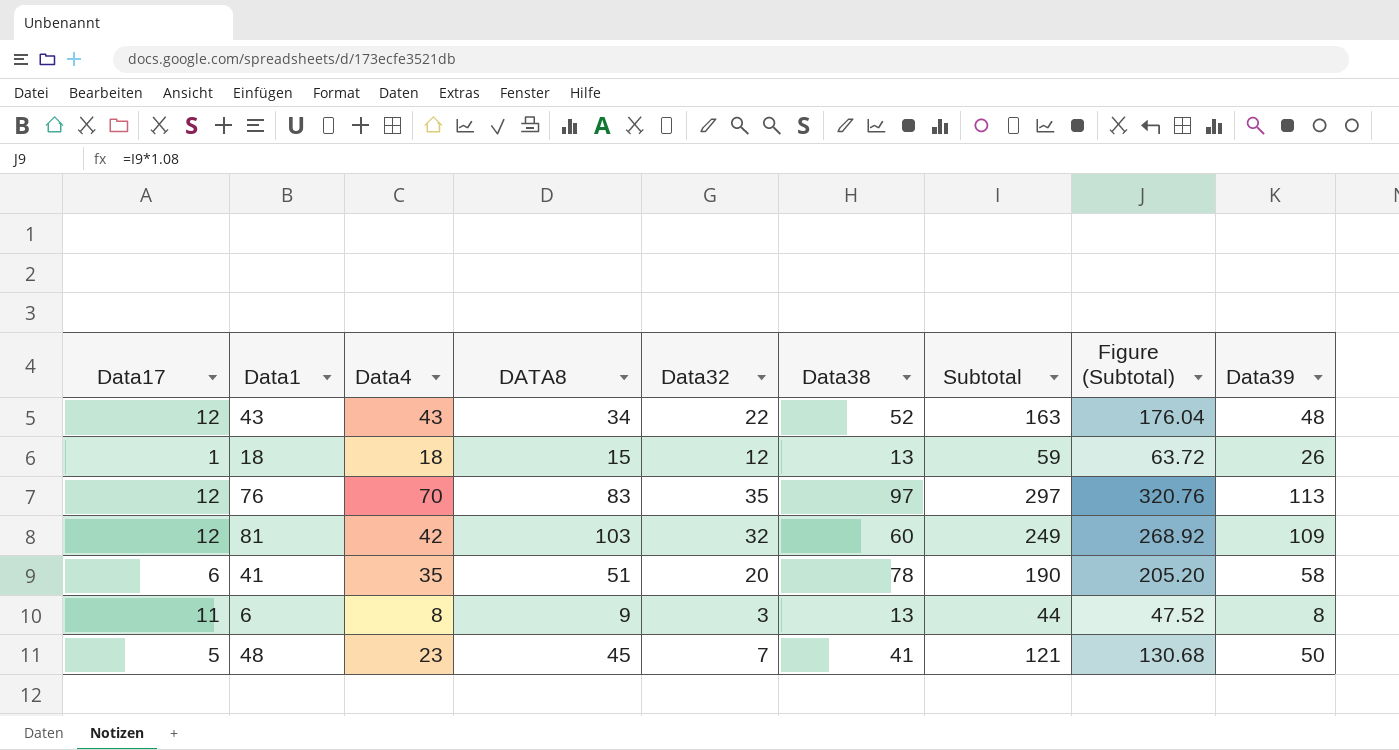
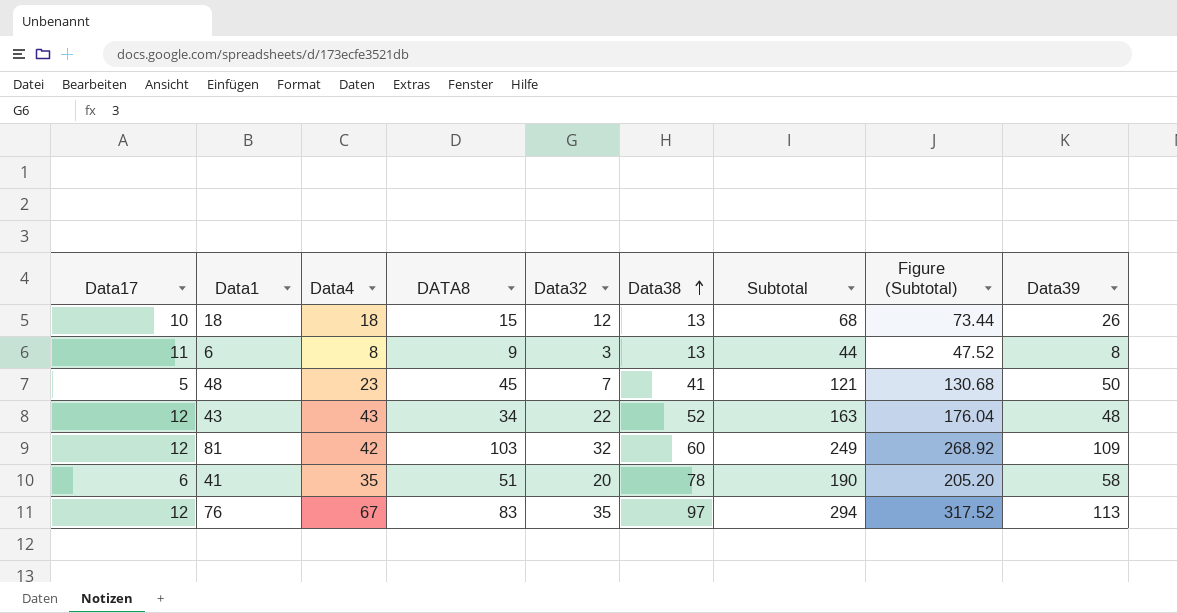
row order: none -> Data38 ascending
18 | Data17: 1 -> 10
18 | Subtotal: 59 -> 68
18 | Figure (Subtotal): 63.72 -> 73.44
76 | Data4: 70 -> 67
76 | Subtotal: 297 -> 294
76 | Figure (Subtotal): 320.76 -> 317.52

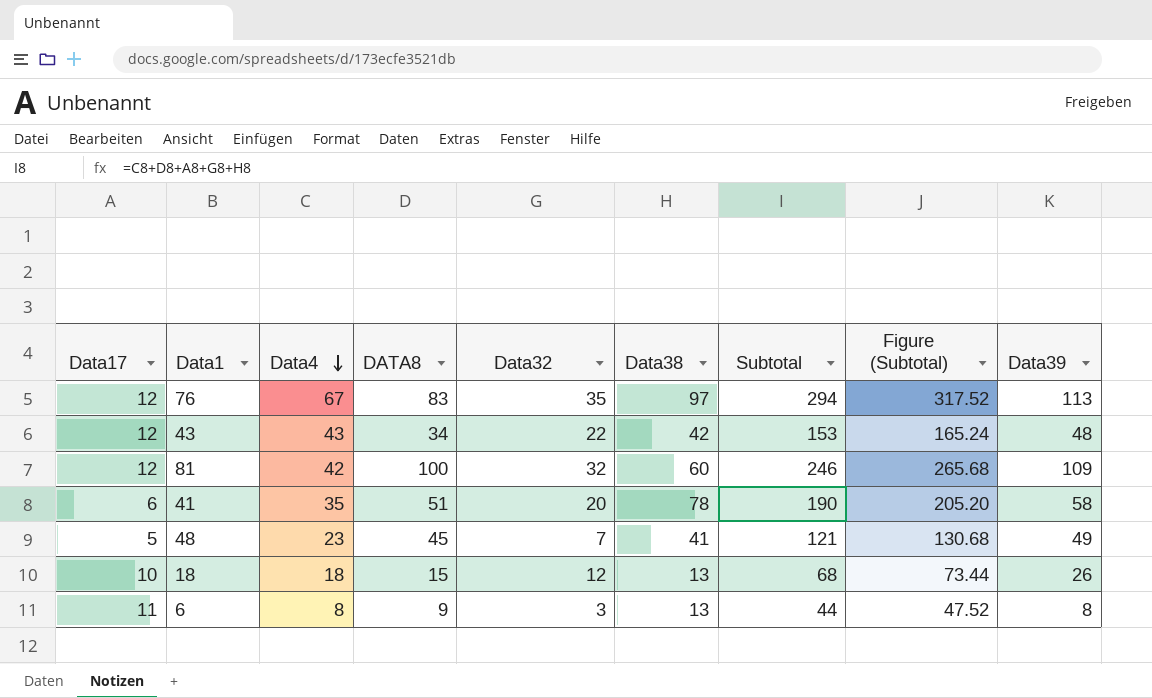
row order: Data38 ascending -> Data4 descending
43 | Data38: 52 -> 42
43 | Subtotal: 163 -> 153
43 | Figure (Subtotal): 176.04 -> 165.24
81 | DATA8: 103 -> 100
81 | Subtotal: 249 -> 246
81 | Figure (Subtotal): 268.92 -> 265.68
48 | Data39: 50 -> 49

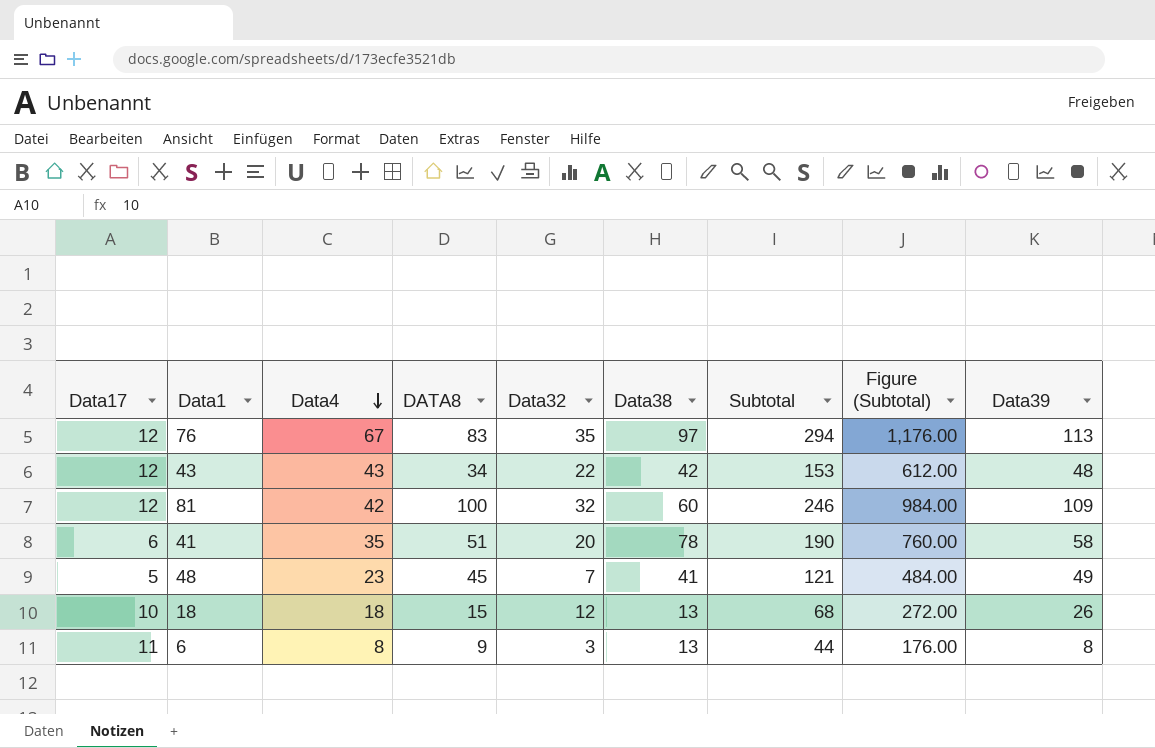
column Figure (Subtotal) | formula: [Subtotal] * 1.08 -> [Subtotal] * 4

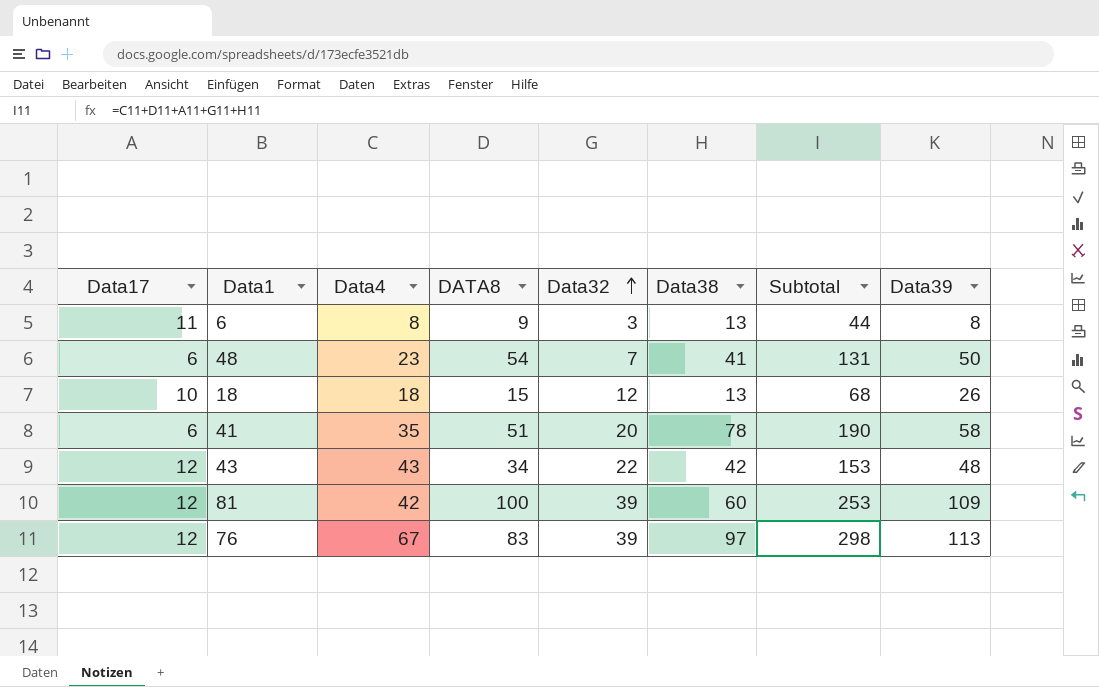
row order: Data4 descending -> Data32 ascending
column Figure (Subtotal) | formula: [Subtotal] * 4 -> none
48 | Data17: 5 -> 6
48 | DATA8: 45 -> 54
48 | Subtotal: 121 -> 131
48 | Data39: 49 -> 50
81 | Data32: 32 -> 39
81 | Subtotal: 246 -> 253
76 | Data32: 35 -> 39
76 | Subtotal: 294 -> 298

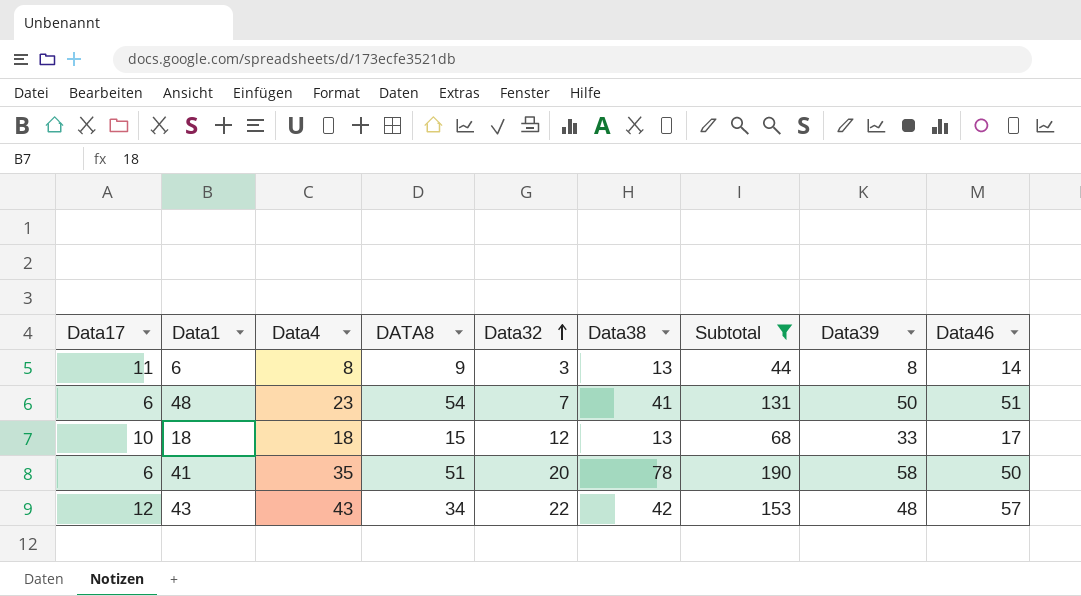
filter: none -> Subtotal <= 190
column Data46 | position: none -> 9
18 | Data39: 26 -> 33

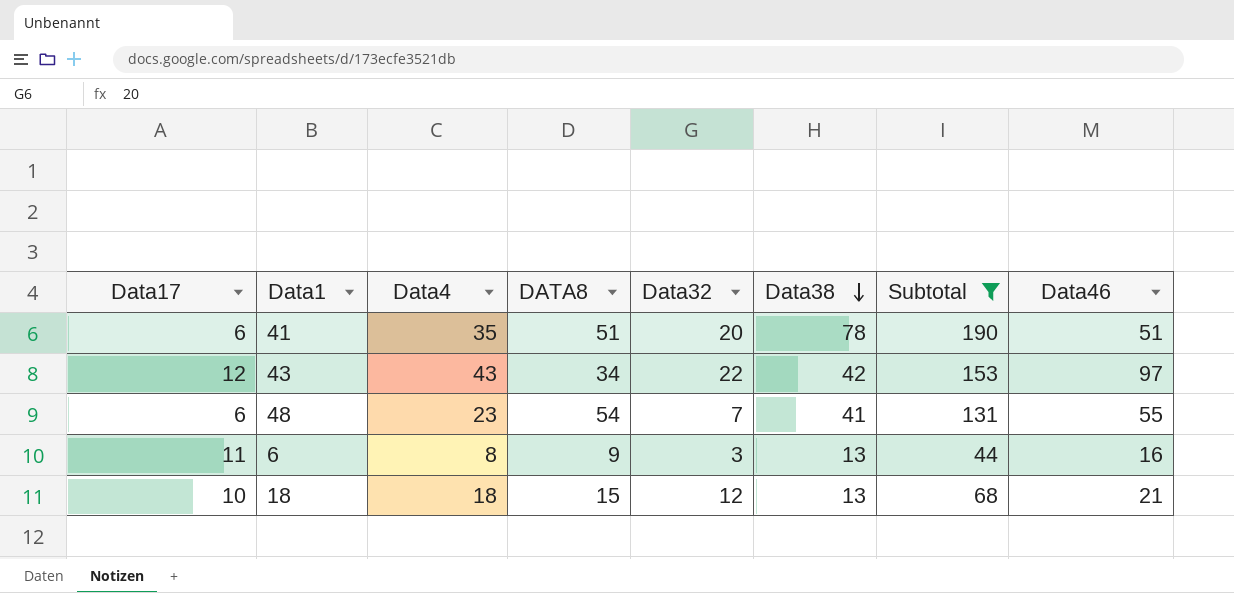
row order: Data32 ascending -> Data38 descending
column Data39 | position: 8 -> none
41 | Data46: 50 -> 51
43 | Data46: 57 -> 97
48 | Data46: 51 -> 55
6 | Data46: 14 -> 16
18 | Data46: 17 -> 21

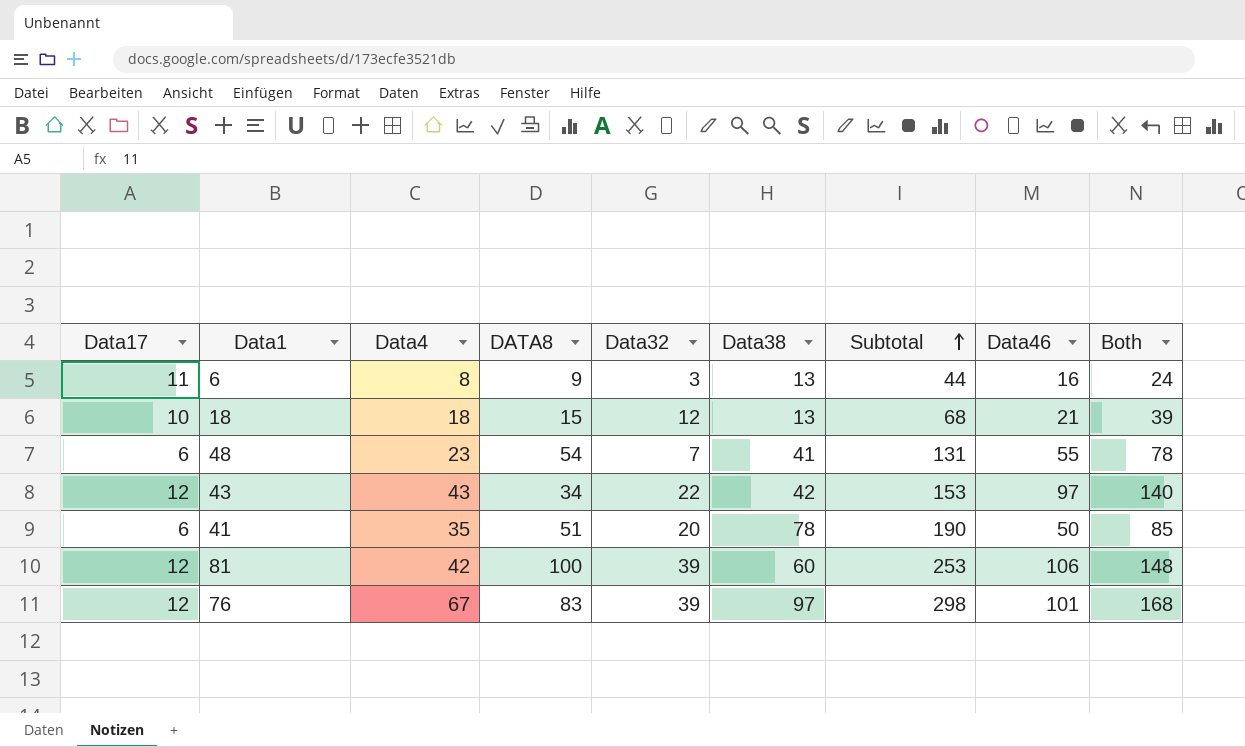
filter: Subtotal <= 190 -> none
row order: Data38 descending -> Subtotal ascending
column Both | formula: none -> [Data4] + [Data46]
41 | Data46: 51 -> 50

